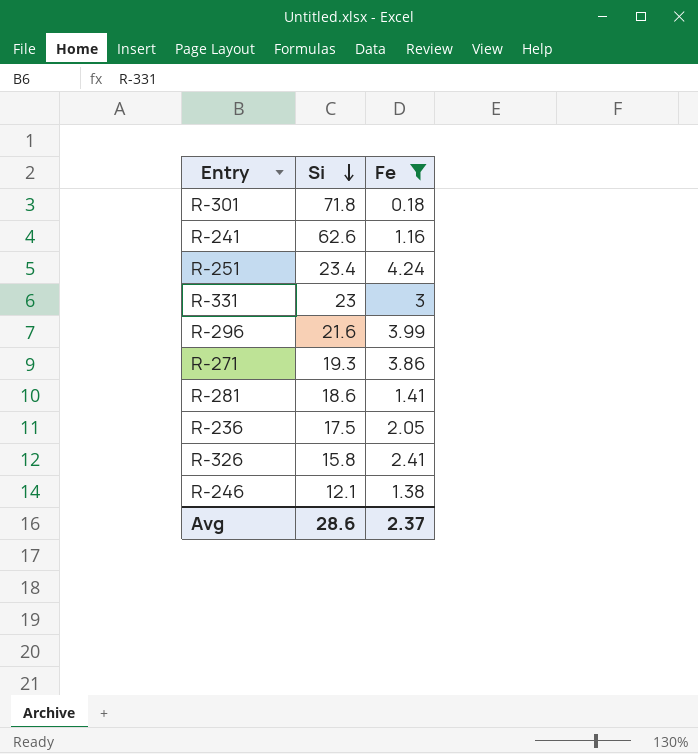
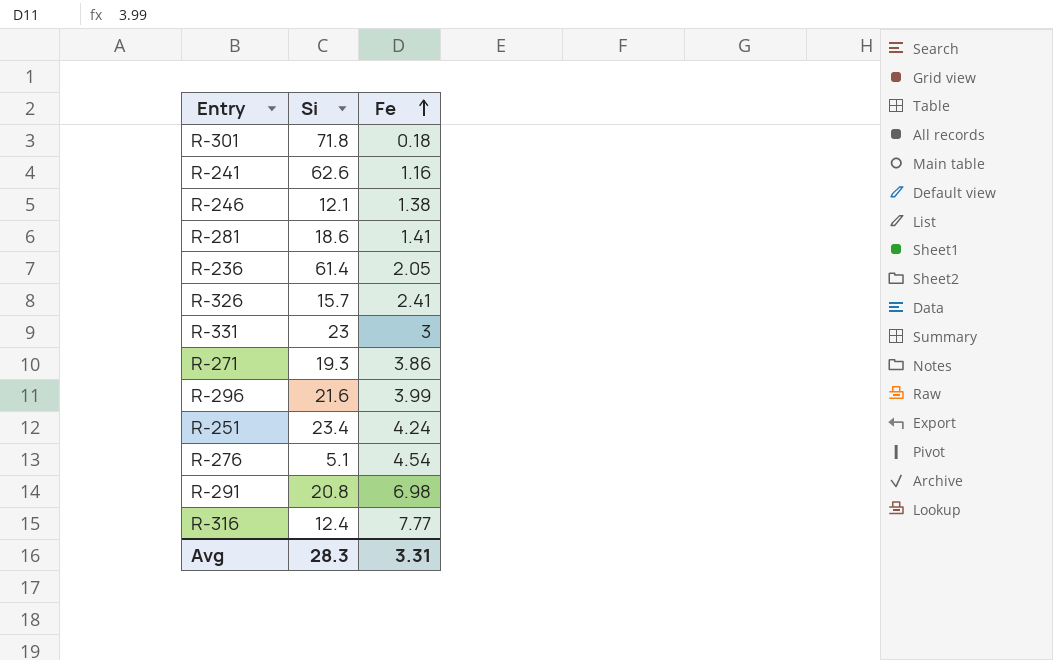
filter: Fe <= 4.24 -> none
row order: Si descending -> Fe ascending
R-236 | Si: 17.5 -> 61.4
R-326 | Si: 15.8 -> 15.7
Avg | Si: 28.6 -> 28.3
Avg | Fe: 2.37 -> 3.31

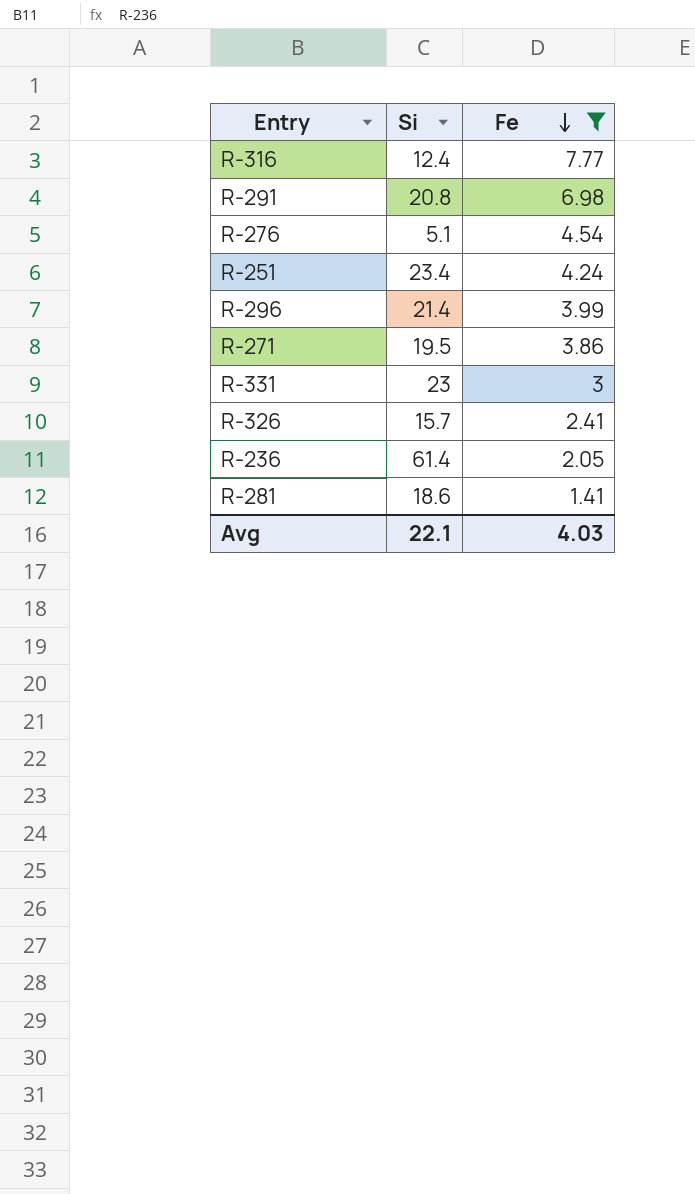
filter: none -> Fe >= 1.41
row order: Fe ascending -> Fe descending
R-296 | Si: 21.6 -> 21.4
R-271 | Si: 19.3 -> 19.5
Avg | Si: 28.3 -> 22.1
Avg | Fe: 3.31 -> 4.03

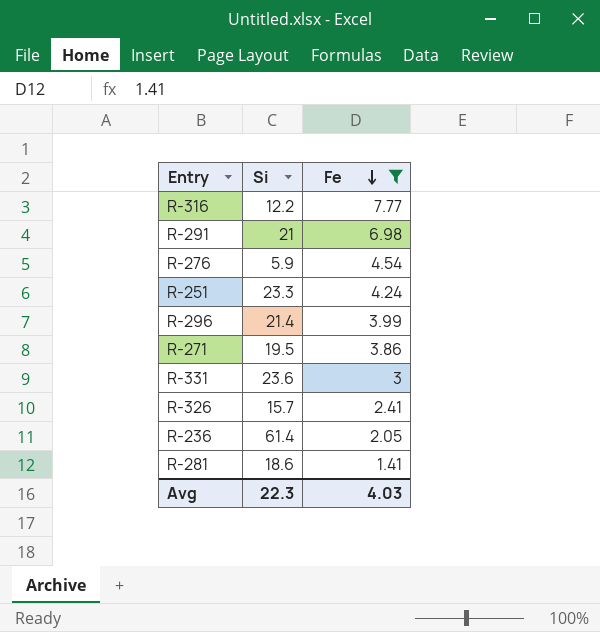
R-316 | Si: 12.4 -> 12.2
R-291 | Si: 20.8 -> 21
R-276 | Si: 5.1 -> 5.9
R-251 | Si: 23.4 -> 23.3
R-331 | Si: 23 -> 23.6
Avg | Si: 22.1 -> 22.3

